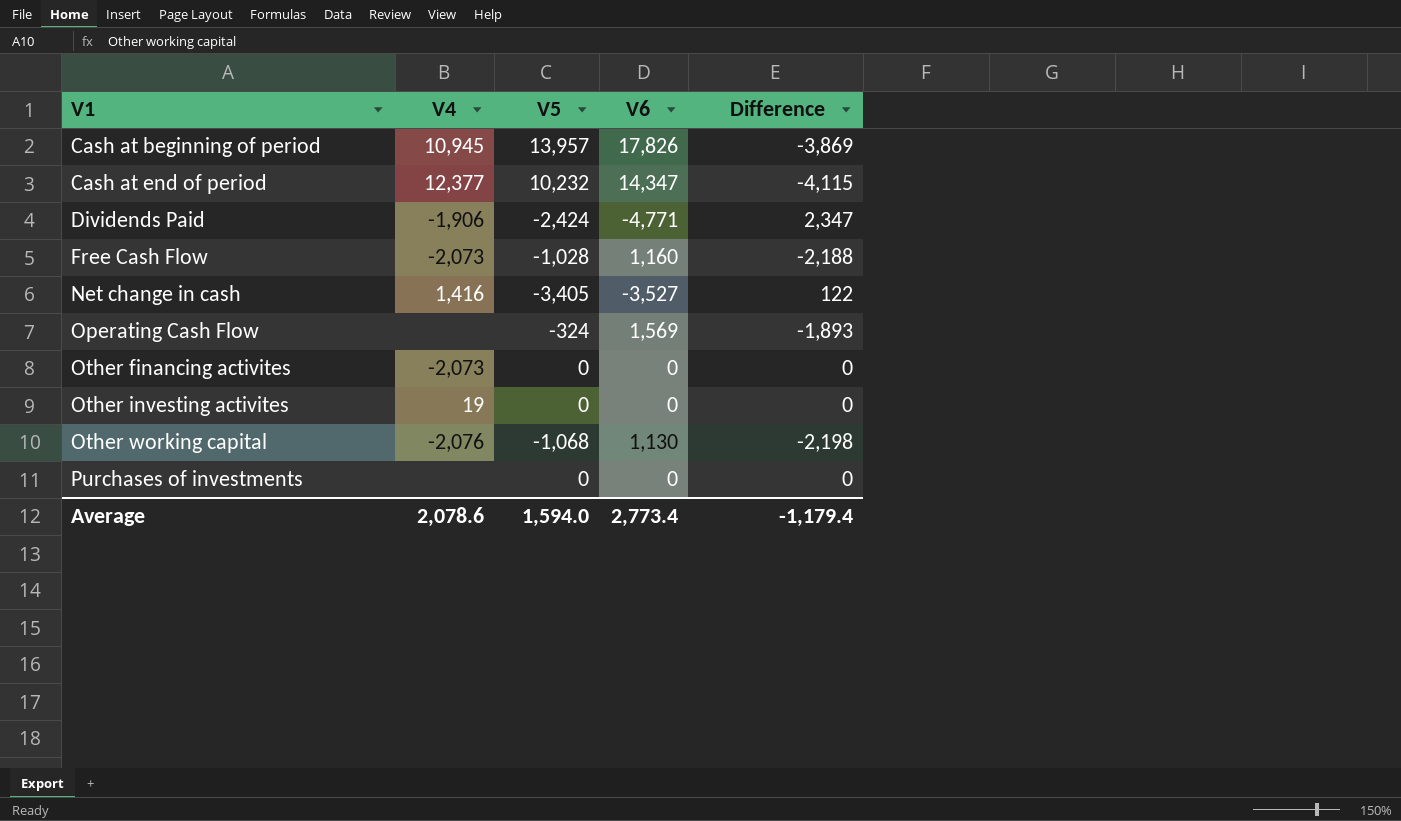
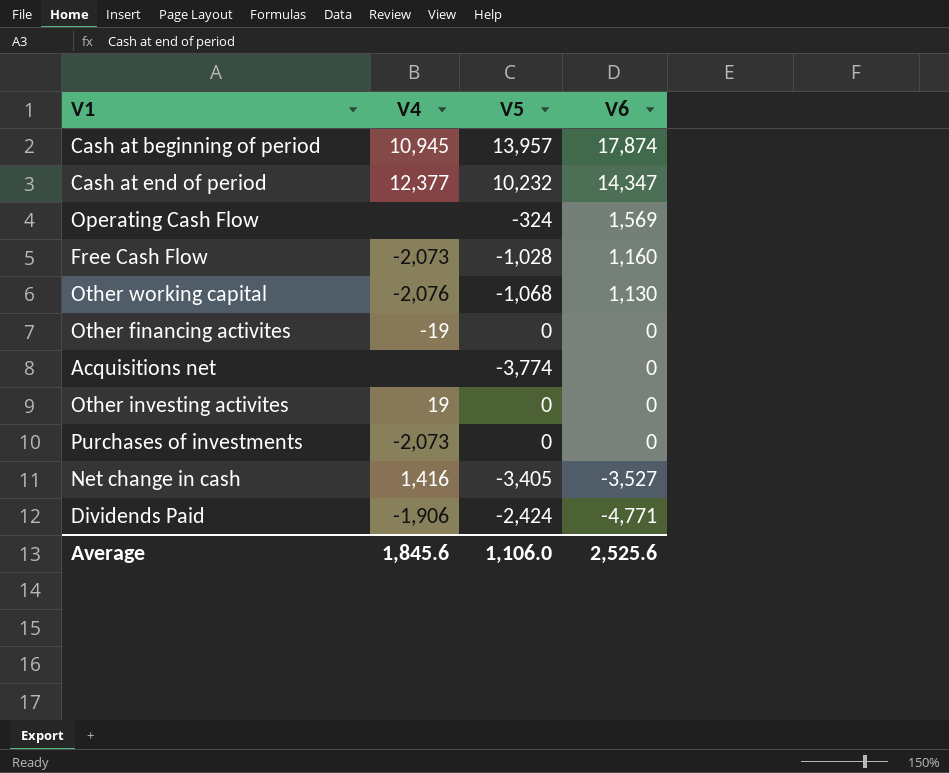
row order: V1 ascending -> V6 descending
column Difference | formula: [V5] - [V6] -> none
Cash at beginning of period | V6: 17,826 -> 17,874
Other financing activites | V4: -2,073 -> -19
row Acquisitions net: none -> none | -3,774 | 0
Purchases of investments | V4: none -> -2,073
Average | V4: 2,078.6 -> 1,845.6
Average | V5: 1,594.0 -> 1,106.0
Average | V6: 2,773.4 -> 2,525.6

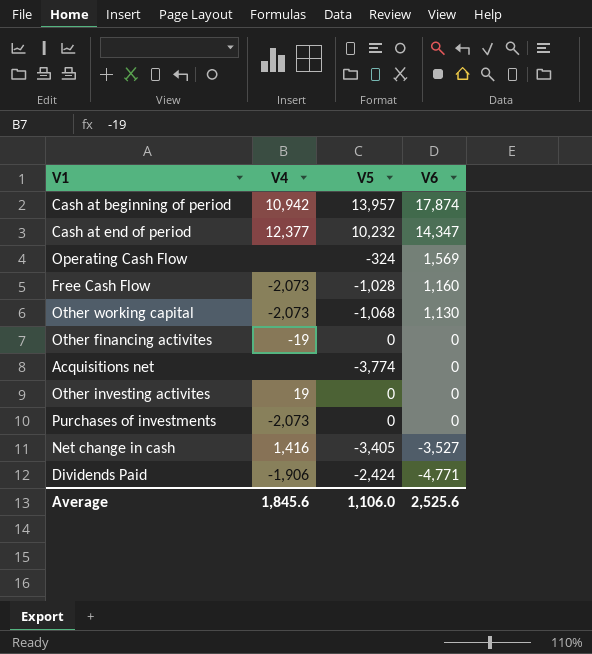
Cash at beginning of period | V4: 10,945 -> 10,942
Other working capital | V4: -2,076 -> -2,073

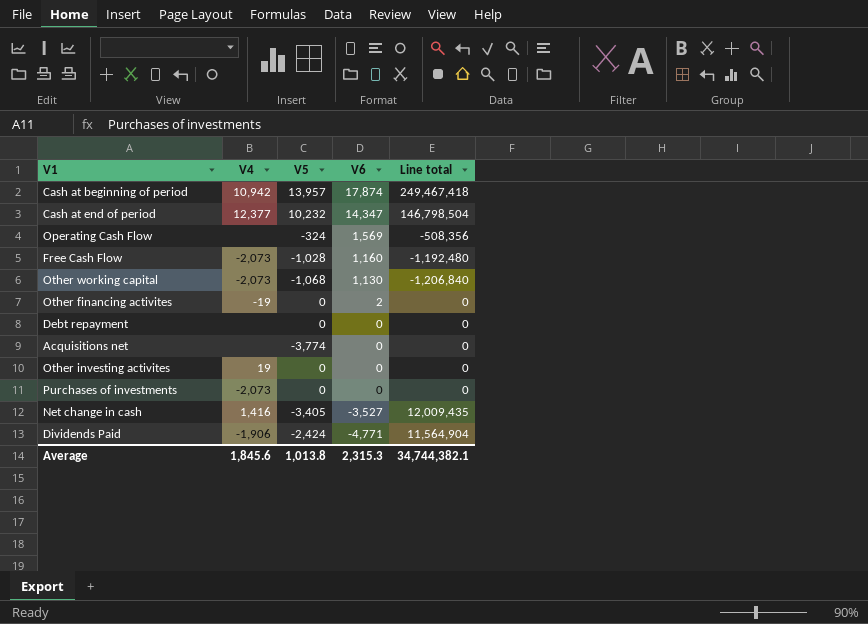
column Line total | formula: none -> [V5] * [V6]
Other financing activites | V6: 0 -> 2
row Debt repayment: none -> none | 0 | 0 | 0
Average | V5: 1,106.0 -> 1,013.8
Average | V6: 2,525.6 -> 2,315.3

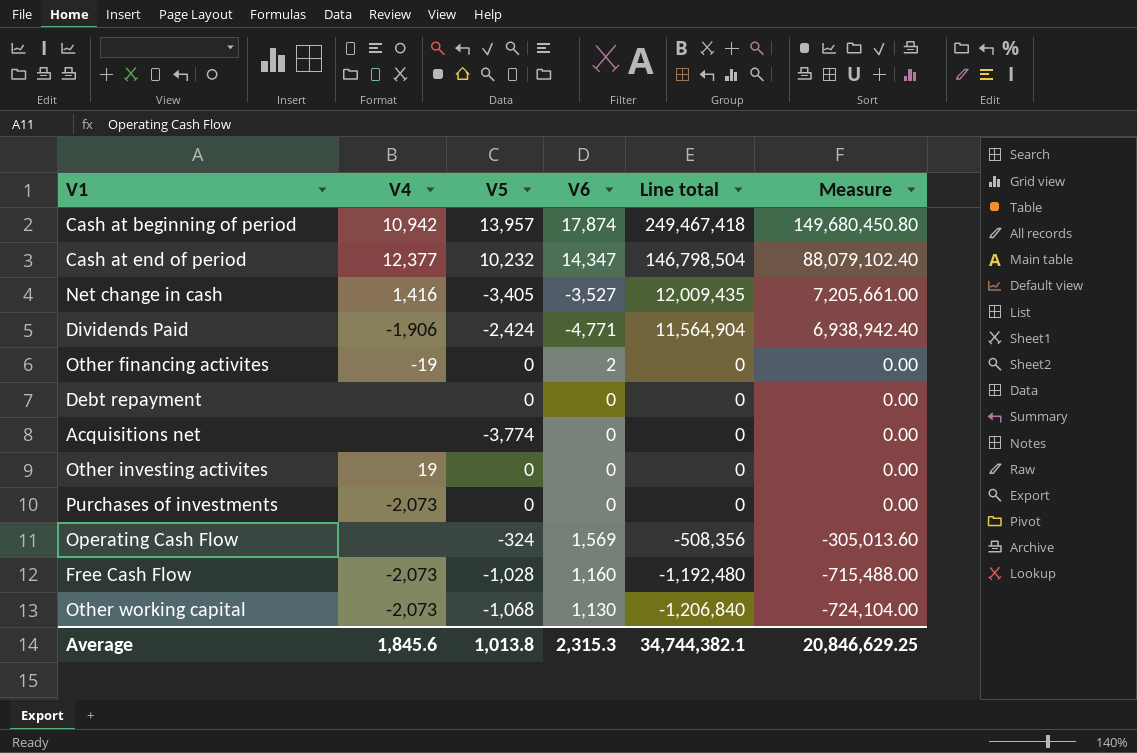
row order: V6 descending -> Line total descending
column Measure | formula: none -> [Line total] * 0.6

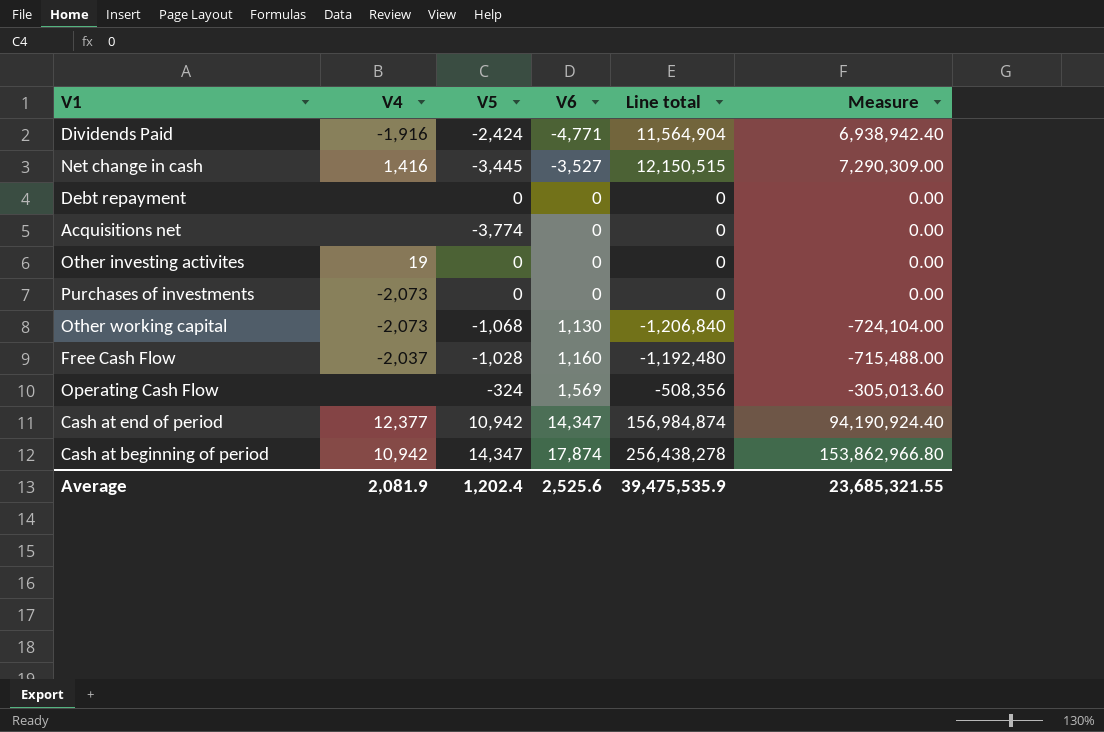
row order: Line total descending -> V6 ascending
row Other financing activites: -19 | 0 | 2 | 0 | 0.00 -> none
Dividends Paid | V4: -1,906 -> -1,916
Net change in cash | V5: -3,405 -> -3,445
Net change in cash | Line total: 12,009,435 -> 12,150,515
Net change in cash | Measure: 7,205,661.00 -> 7,290,309.00
Free Cash Flow | V4: -2,073 -> -2,037
Cash at end of period | V5: 10,232 -> 10,942
Cash at end of period | Line total: 146,798,504 -> 156,984,874
Cash at end of period | Measure: 88,079,102.40 -> 94,190,924.40
Cash at beginning of period | V5: 13,957 -> 14,347
Cash at beginning of period | Line total: 249,467,418 -> 256,438,278
Cash at beginning of period | Measure: 149,680,450.80 -> 153,862,966.80
Average | V4: 1,845.6 -> 2,081.9
Average | V5: 1,013.8 -> 1,202.4
Average | V6: 2,315.3 -> 2,525.6
Average | Line total: 34,744,382.1 -> 39,475,535.9
Average | Measure: 20,846,629.25 -> 23,685,321.55

